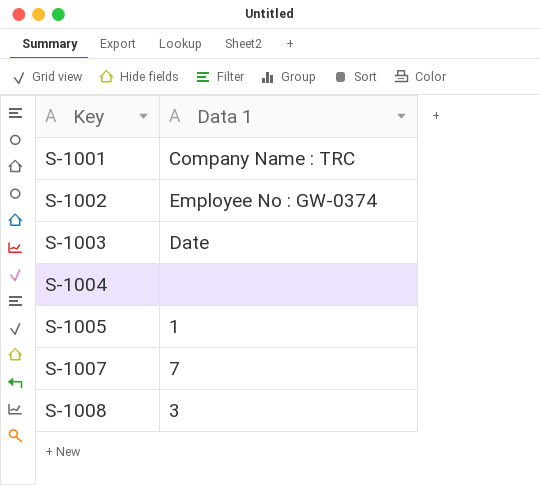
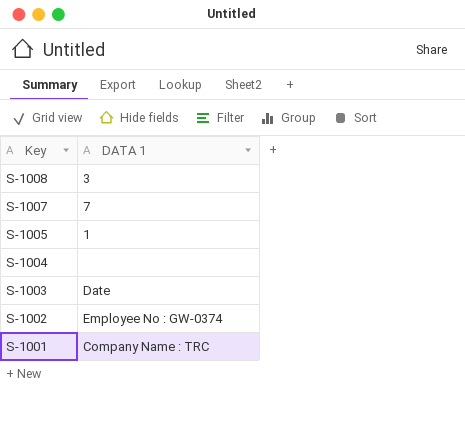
row order: Key ascending -> Key descending
column name: Data 1 -> DATA 1

